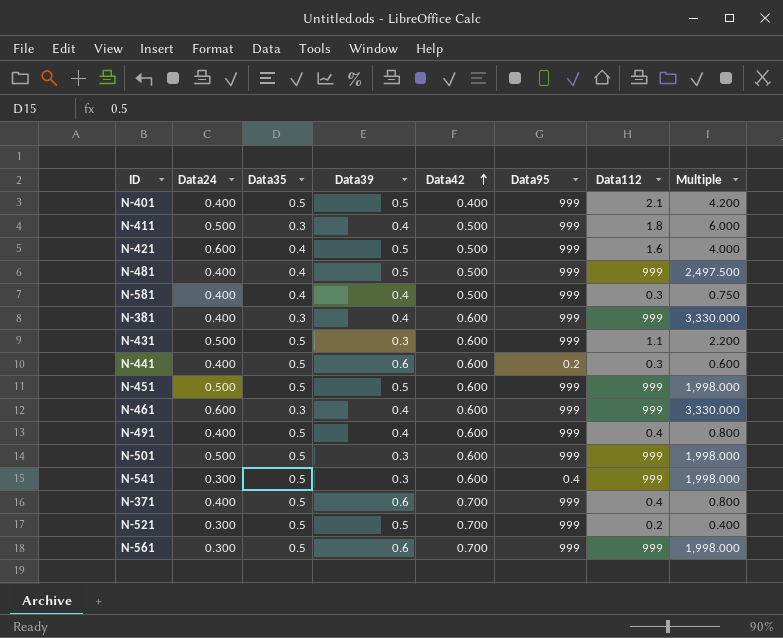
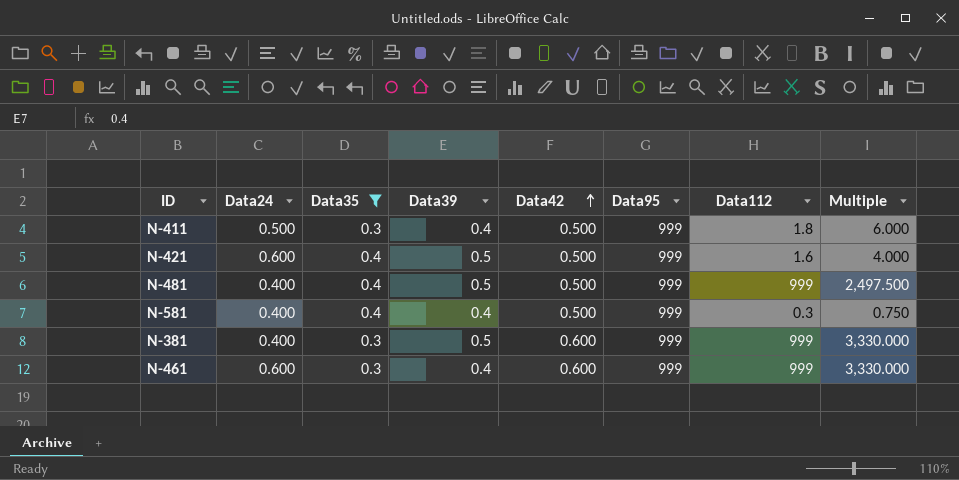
filter: none -> Data35 != 0.5
N-381 | Data39: 0.4 -> 0.5

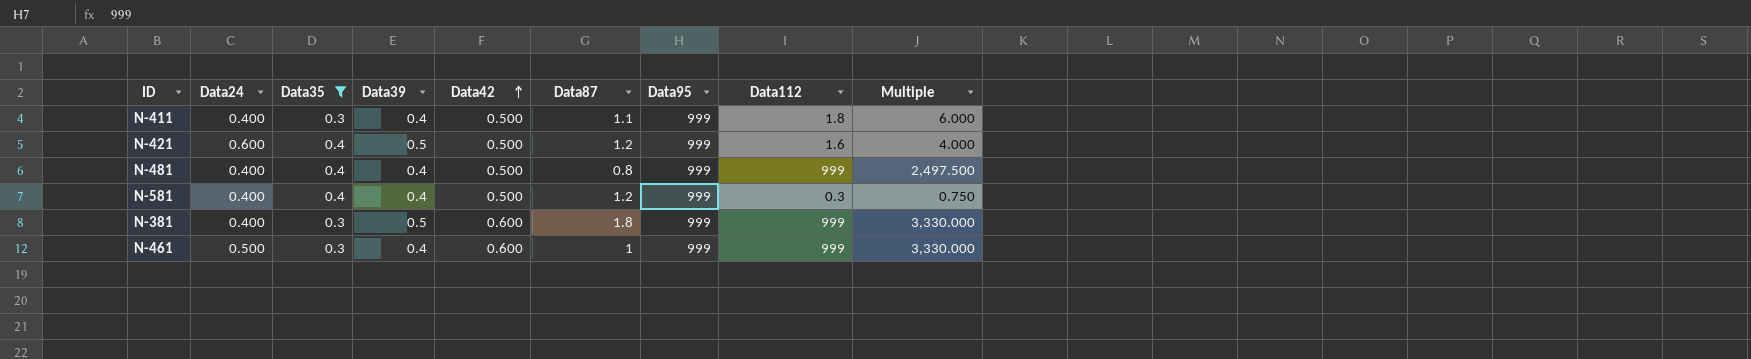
column Data87 | position: none -> 6
N-411 | Data24: 0.500 -> 0.400
N-481 | Data39: 0.5 -> 0.4
N-461 | Data24: 0.600 -> 0.500

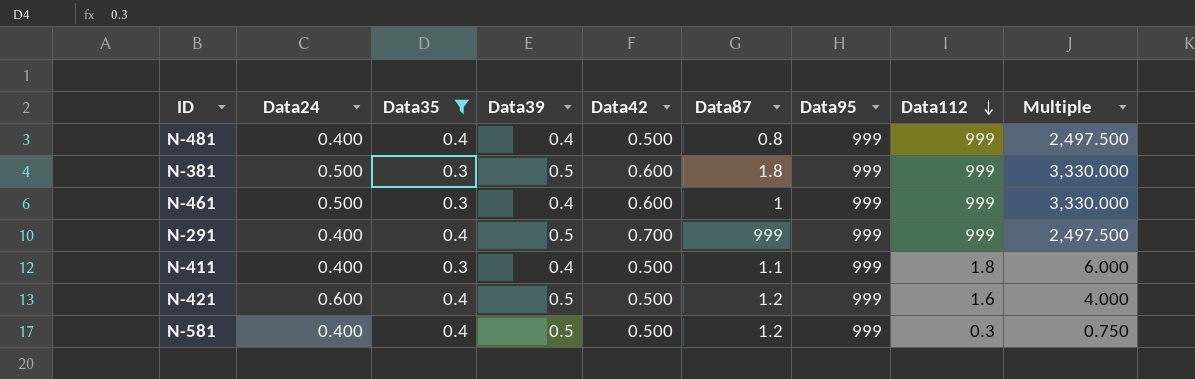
row order: Data42 ascending -> Data112 descending
N-381 | Data24: 0.400 -> 0.500
row N-291: none -> 0.400 | 0.4 | 0.5 | 0.700 | 999 | 999 | 999 | 2,497.500
N-581 | Data39: 0.4 -> 0.5

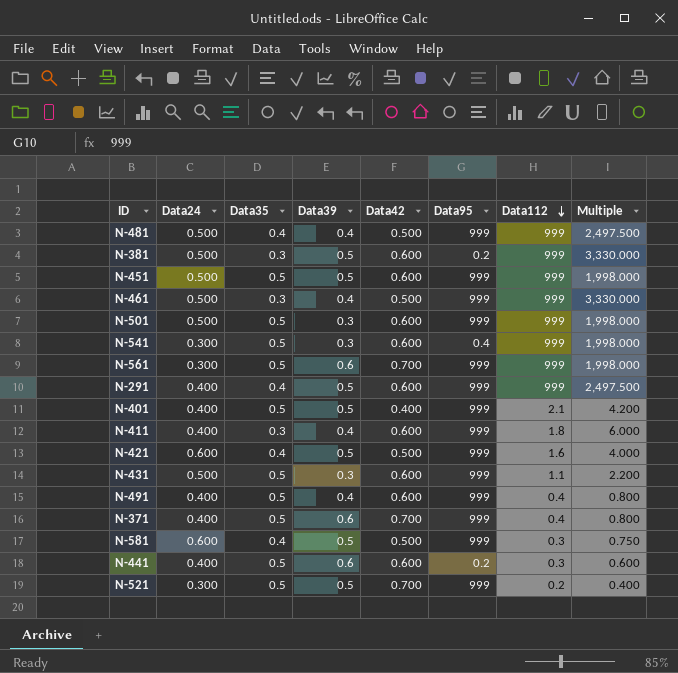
filter: Data35 != 0.5 -> none
column Data87 | position: 6 -> none
N-481 | Data24: 0.400 -> 0.500
N-381 | Data95: 999 -> 0.2
N-461 | Data42: 0.600 -> 0.500
N-291 | Data42: 0.700 -> 0.600
N-411 | Data42: 0.500 -> 0.600
N-581 | Data24: 0.400 -> 0.600

